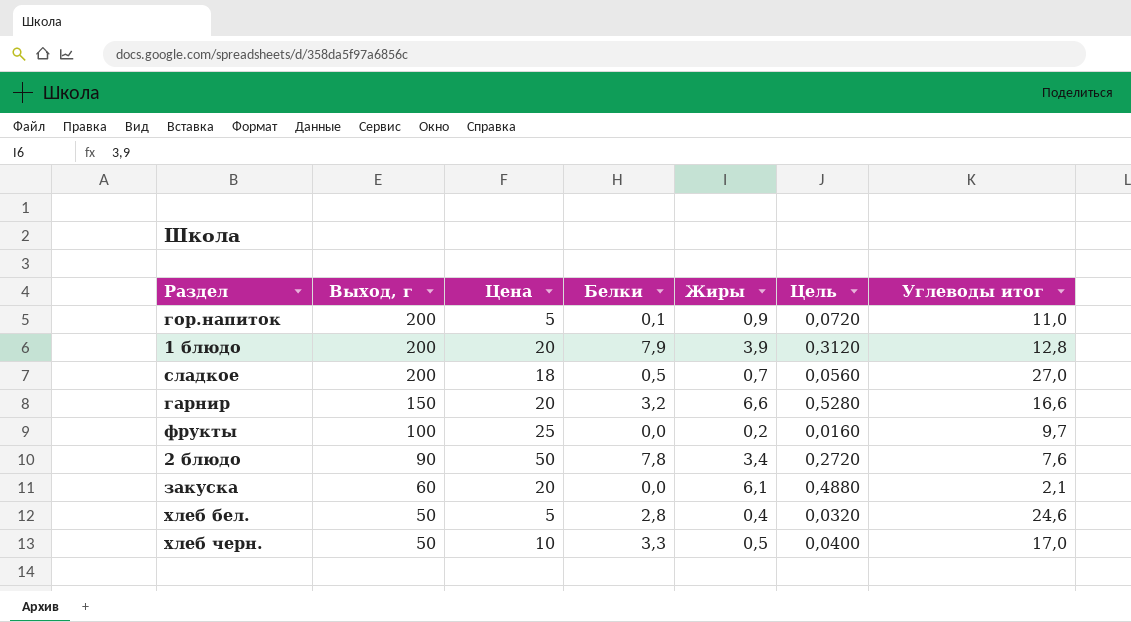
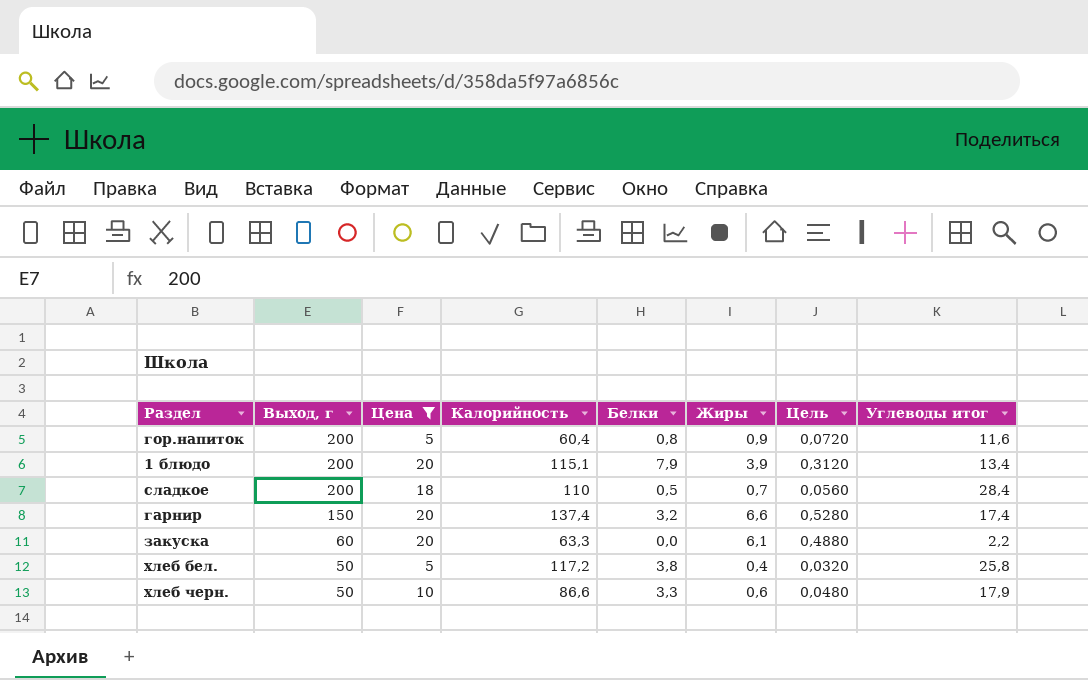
filter: none -> Цена <= 20
column Калорийность | position: none -> 4
гор.напиток | Белки: 0,1 -> 0,8
гор.напиток | Углеводы итог: 11,0 -> 11,6
1 блюдо | Углеводы итог: 12,8 -> 13,4
сладкое | Углеводы итог: 27,0 -> 28,4
гарнир | Углеводы итог: 16,6 -> 17,4
закуска | Углеводы итог: 2,1 -> 2,2
хлеб бел. | Белки: 2,8 -> 3,8
хлеб бел. | Углеводы итог: 24,6 -> 25,8
хлеб черн. | Жиры: 0,5 -> 0,6
хлеб черн. | Цель: 0,0400 -> 0,0480
хлеб черн. | Углеводы итог: 17,0 -> 17,9

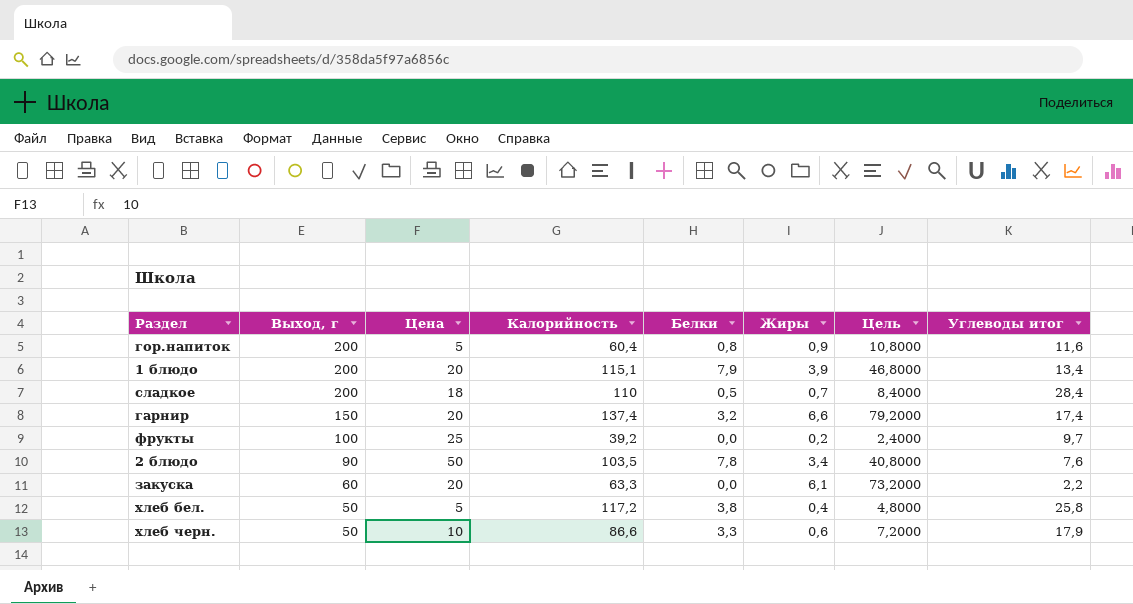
filter: Цена <= 20 -> none
column Цель | formula: [Жиры] * 0,08 -> [Жиры] * 12

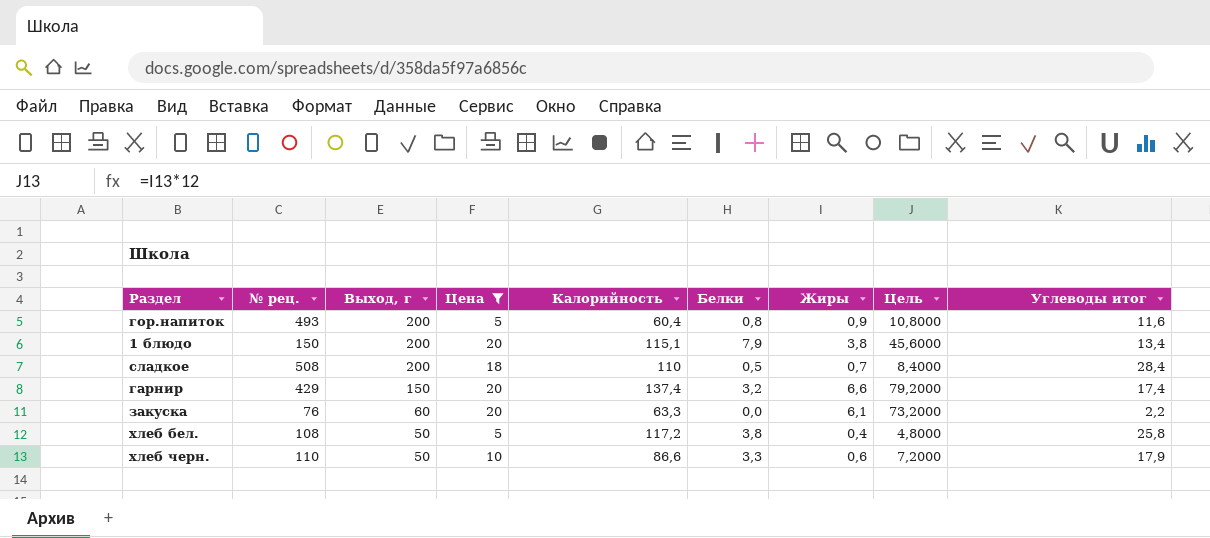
filter: none -> Цена <= 20
column № рец. | position: none -> 2
1 блюдо | Жиры: 3,9 -> 3,8
1 блюдо | Цель: 46,8000 -> 45,6000

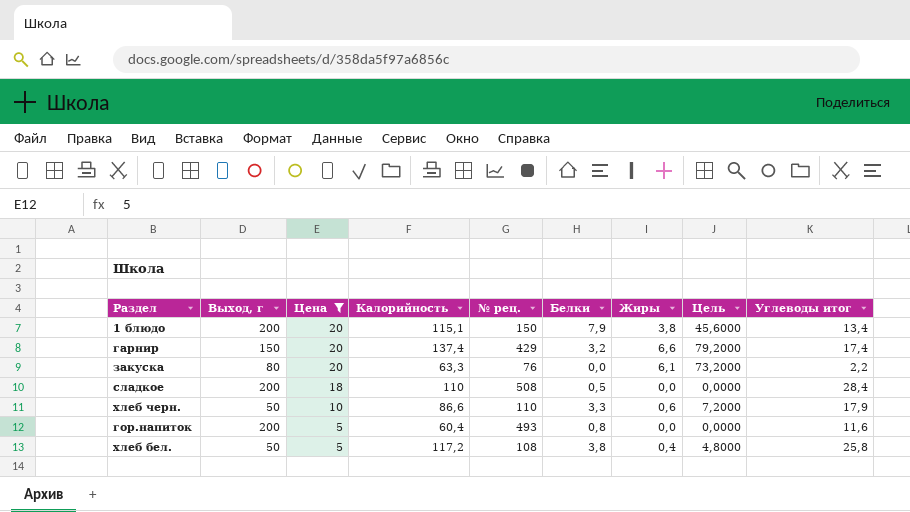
row order: Выход, г descending -> Цена descending
column № рец. | position: 2 -> 5
закуска | Выход, г: 60 -> 80
сладкое | Жиры: 0,7 -> 0,0
сладкое | Цель: 8,4000 -> 0,0000
гор.напиток | Жиры: 0,9 -> 0,0
гор.напиток | Цель: 10,8000 -> 0,0000

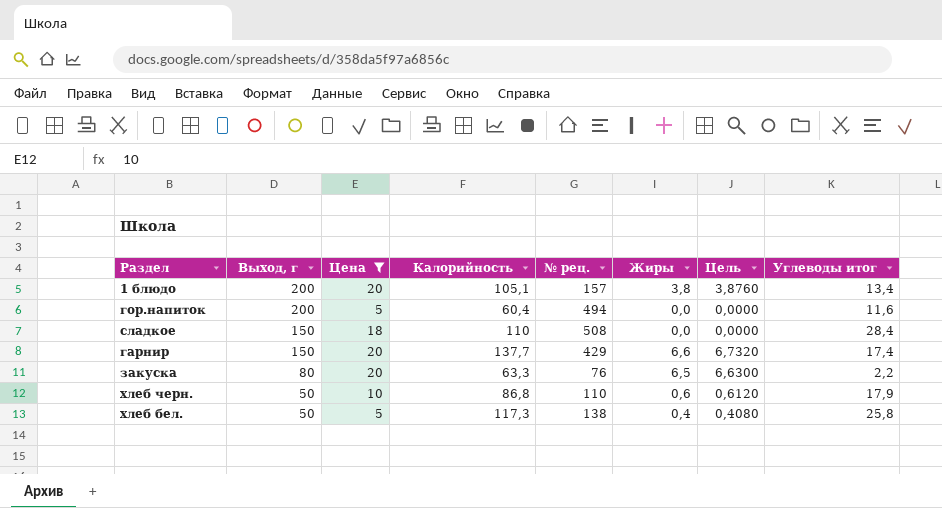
row order: Цена descending -> Выход, г descending
column Белки | position: 6 -> none
column Цель | formula: [Жиры] * 12 -> [Жиры] * 1,02
1 блюдо | Калорийность: 115,1 -> 105,1
1 блюдо | № рец.: 150 -> 157
гор.напиток | № рец.: 493 -> 494
сладкое | Выход, г: 200 -> 150
гарнир | Калорийность: 137,4 -> 137,7
закуска | Жиры: 6,1 -> 6,5
хлеб черн. | Калорийность: 86,6 -> 86,8
хлеб бел. | Калорийность: 117,2 -> 117,3
хлеб бел. | № рец.: 108 -> 138

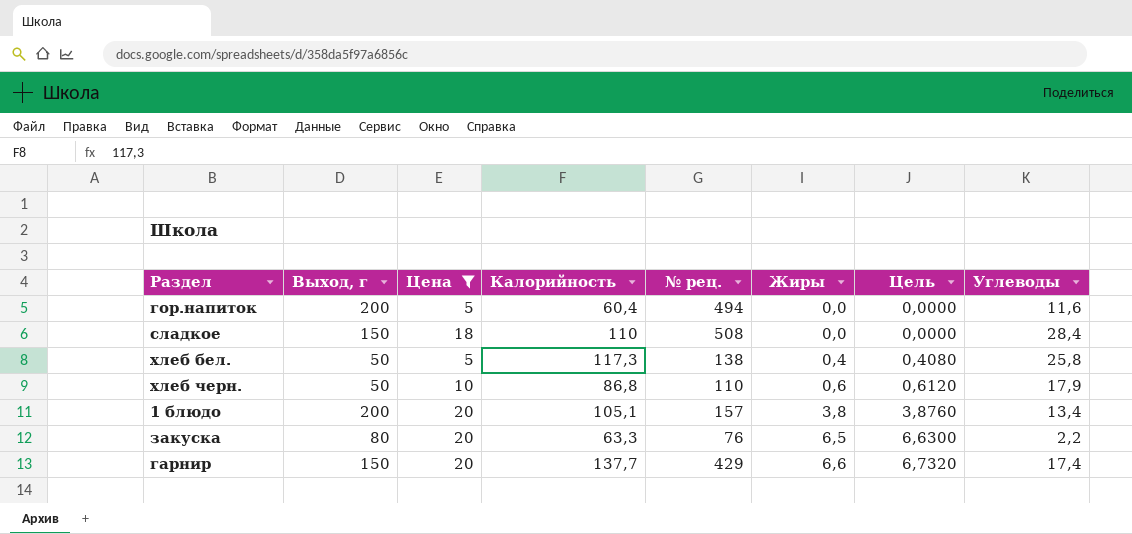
row order: Выход, г descending -> Жиры ascending
column name: Углеводы итог -> Углеводы

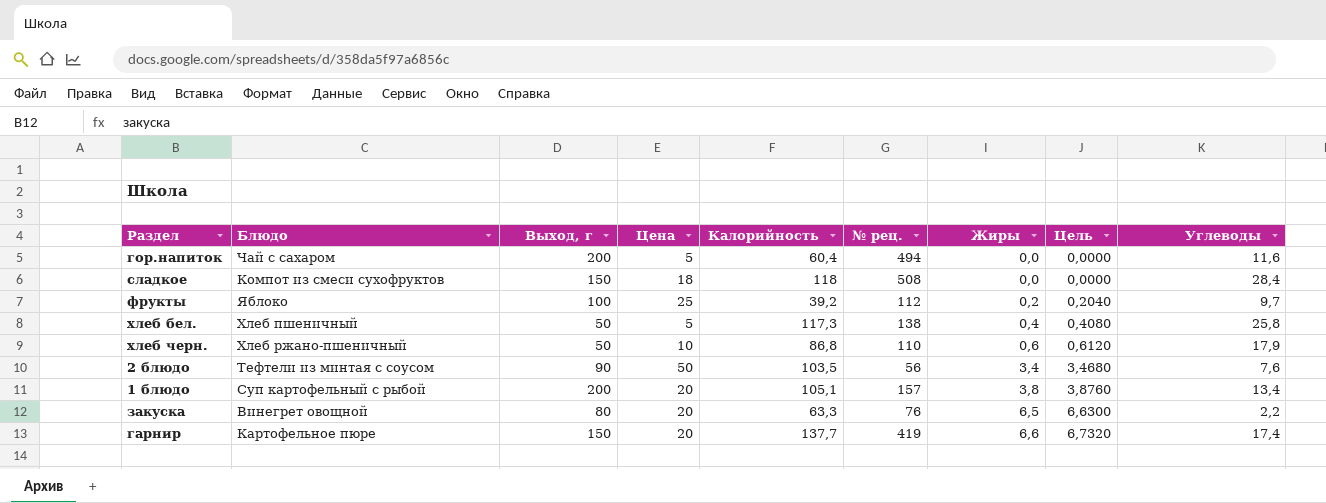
filter: Цена <= 20 -> none
column Блюдо | position: none -> 2
сладкое | Калорийность: 110 -> 118
гарнир | № рец.: 429 -> 419

